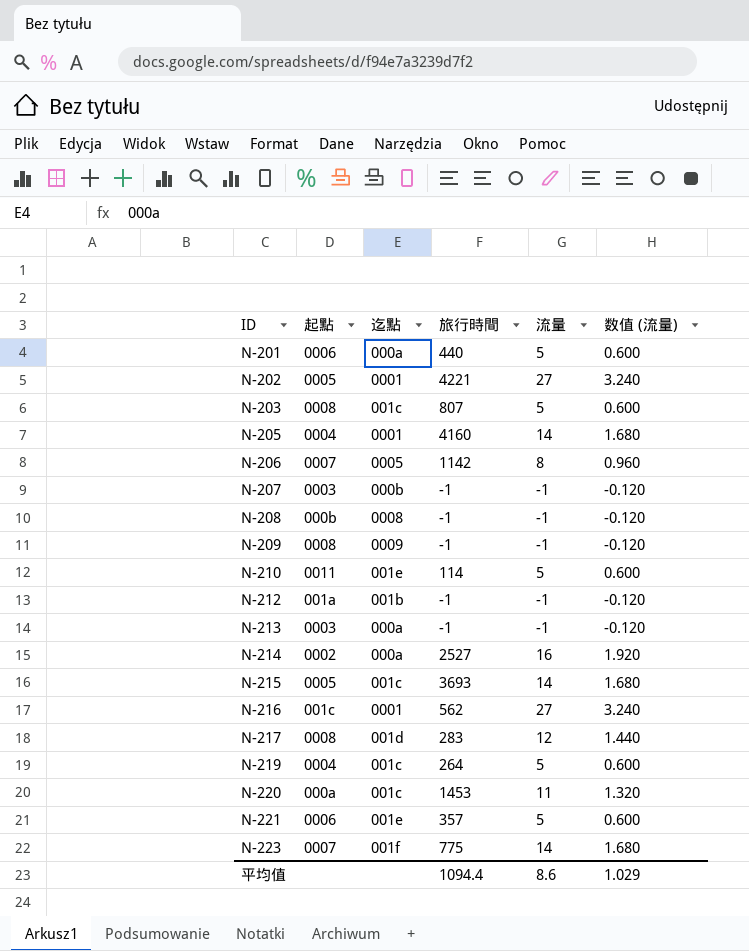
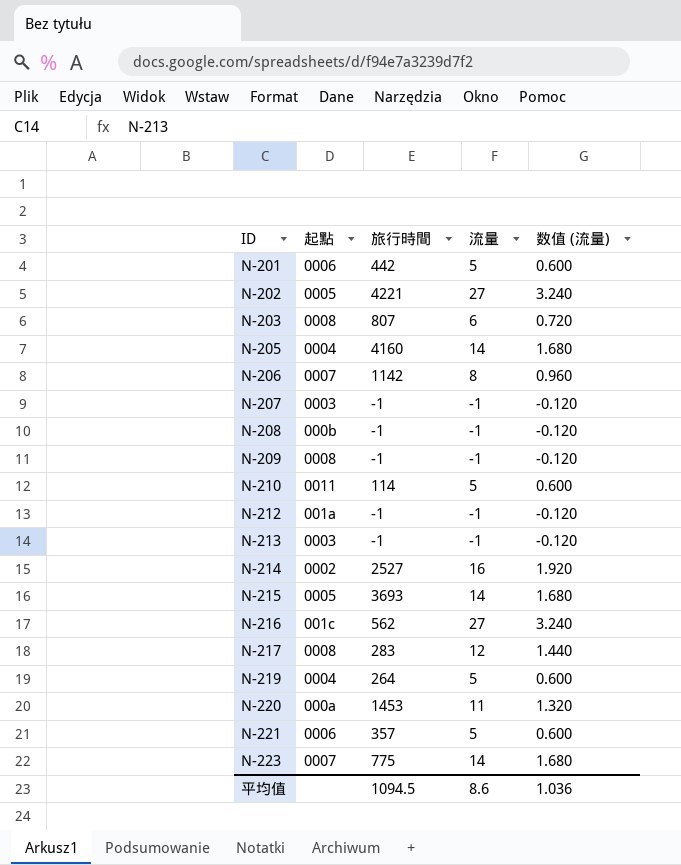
column 迄點 | position: 3 -> none
N-201 | 旅行時間: 440 -> 442
N-203 | 流量: 5 -> 6
N-203 | 数值 (流量): 0.600 -> 0.720
平均值 | 旅行時間: 1094.4 -> 1094.5
平均值 | 数值 (流量): 1.029 -> 1.036

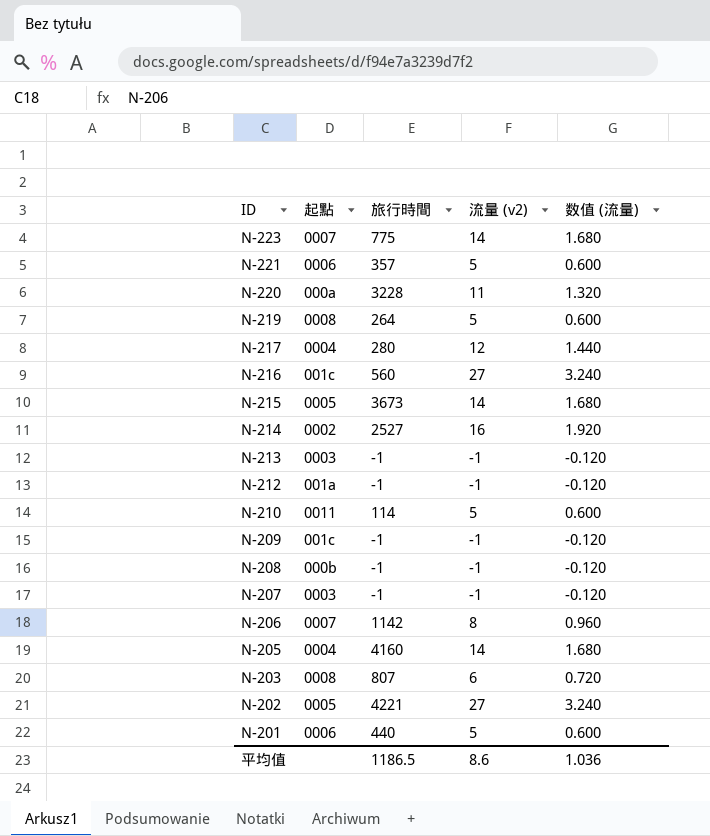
row order: ID ascending -> ID descending
column name: 流量 -> 流量 (v2)
N-220 | 旅行時間: 1453 -> 3228
N-219 | 起點: 0004 -> 0008
N-217 | 起點: 0008 -> 0004
N-217 | 旅行時間: 283 -> 280
N-216 | 旅行時間: 562 -> 560
N-215 | 旅行時間: 3693 -> 3673
N-209 | 起點: 0008 -> 001c
N-201 | 旅行時間: 442 -> 440
平均值 | 旅行時間: 1094.5 -> 1186.5

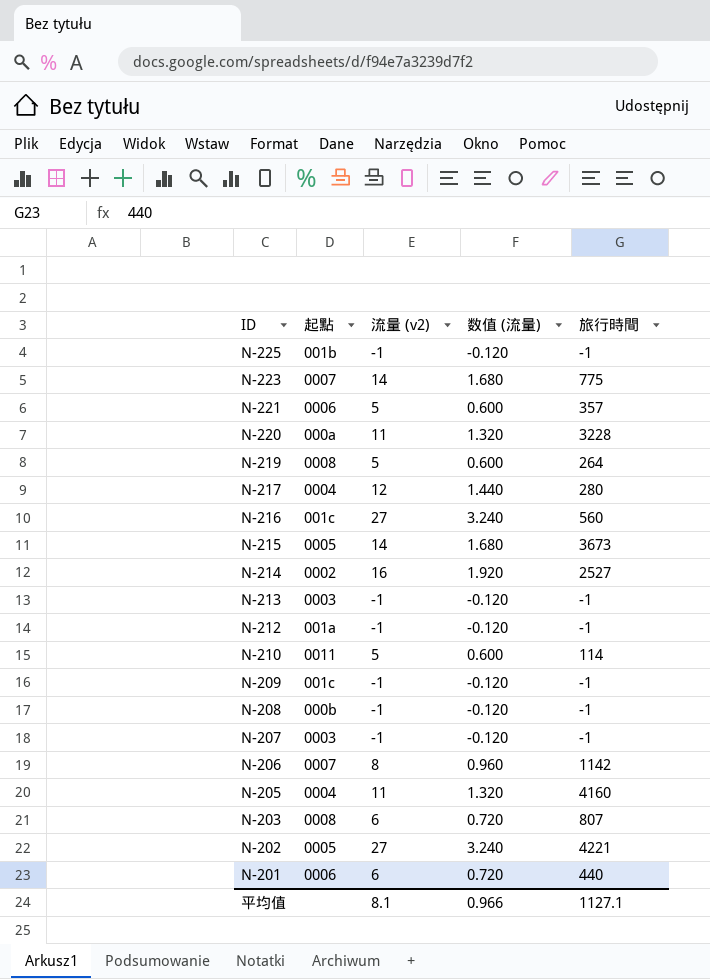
column 旅行時間 | position: 3 -> 5
row N-225: none -> 001b | -1 | -0.120 | -1
N-205 | 流量 (v2): 14 -> 11
N-205 | 数值 (流量): 1.680 -> 1.320
N-201 | 流量 (v2): 5 -> 6
N-201 | 数值 (流量): 0.600 -> 0.720
平均值 | 流量 (v2): 8.6 -> 8.1
平均值 | 数值 (流量): 1.036 -> 0.966
平均值 | 旅行時間: 1186.5 -> 1127.1

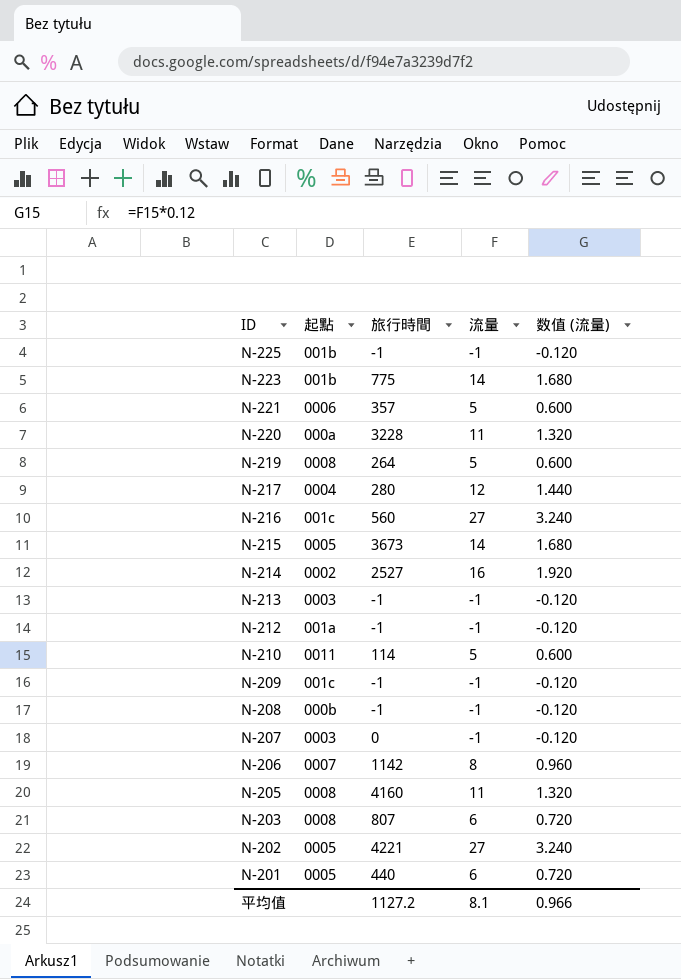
column 旅行時間 | position: 5 -> 3
column name: 流量 (v2) -> 流量
N-223 | 起點: 0007 -> 001b
N-207 | 旅行時間: -1 -> 0
N-205 | 起點: 0004 -> 0008
N-201 | 起點: 0006 -> 0005
平均值 | 旅行時間: 1127.1 -> 1127.2

